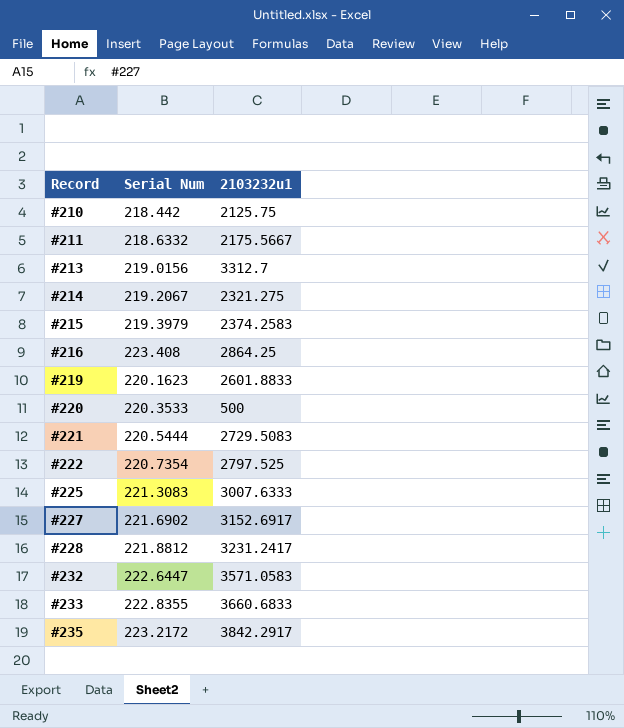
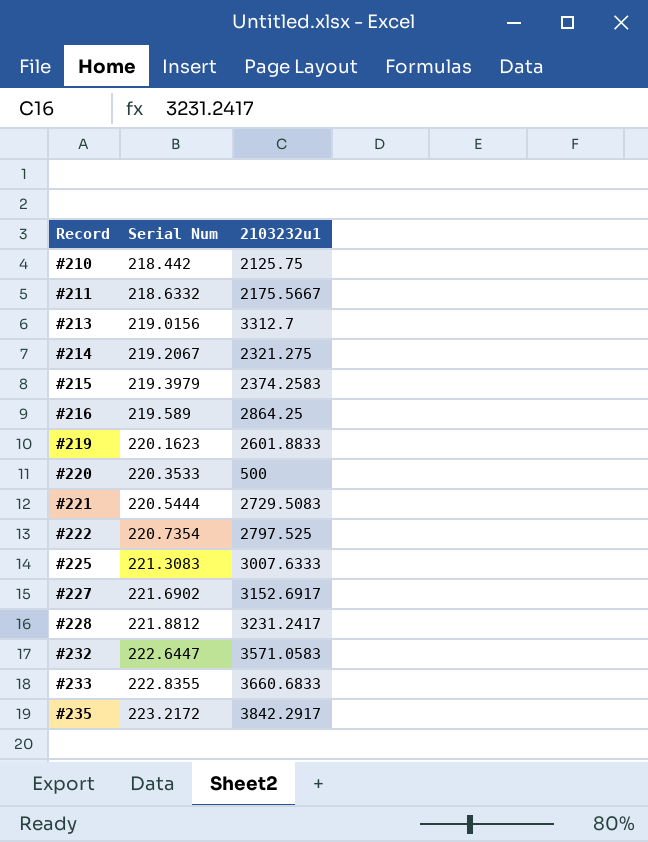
#216 | Serial Num: 223.408 -> 219.589

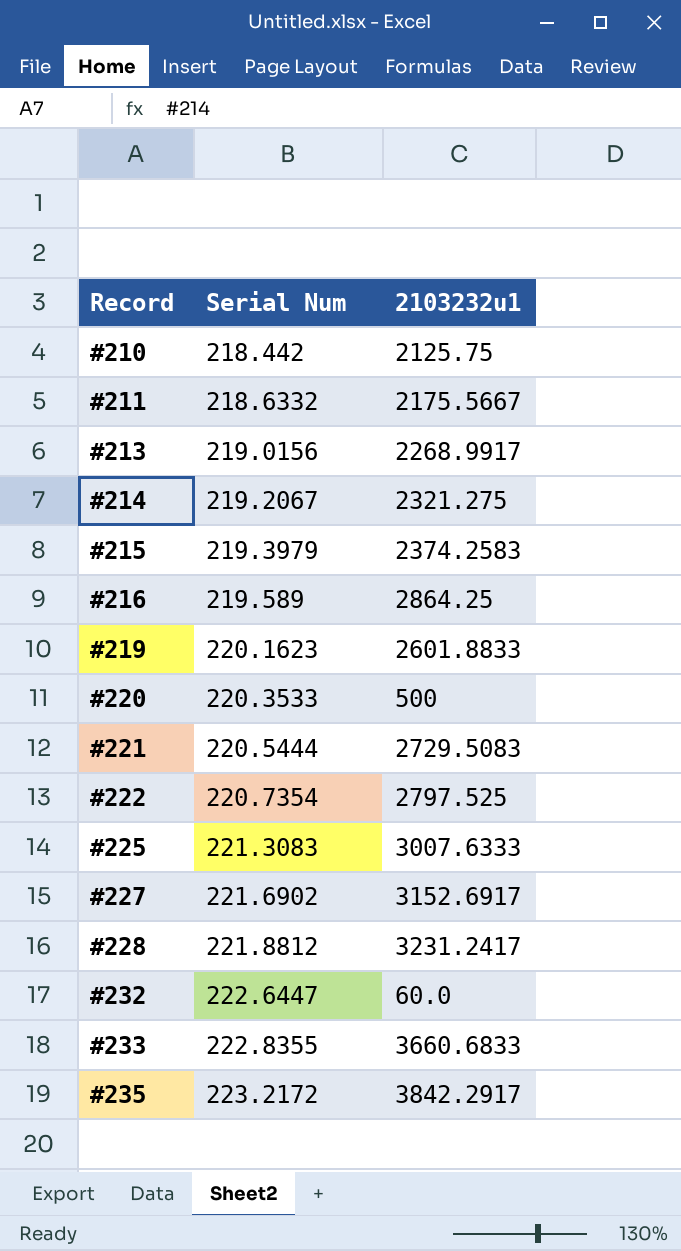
#213 | 2103232u1: 3312.7 -> 2268.9917
#232 | 2103232u1: 3571.0583 -> 60.0

